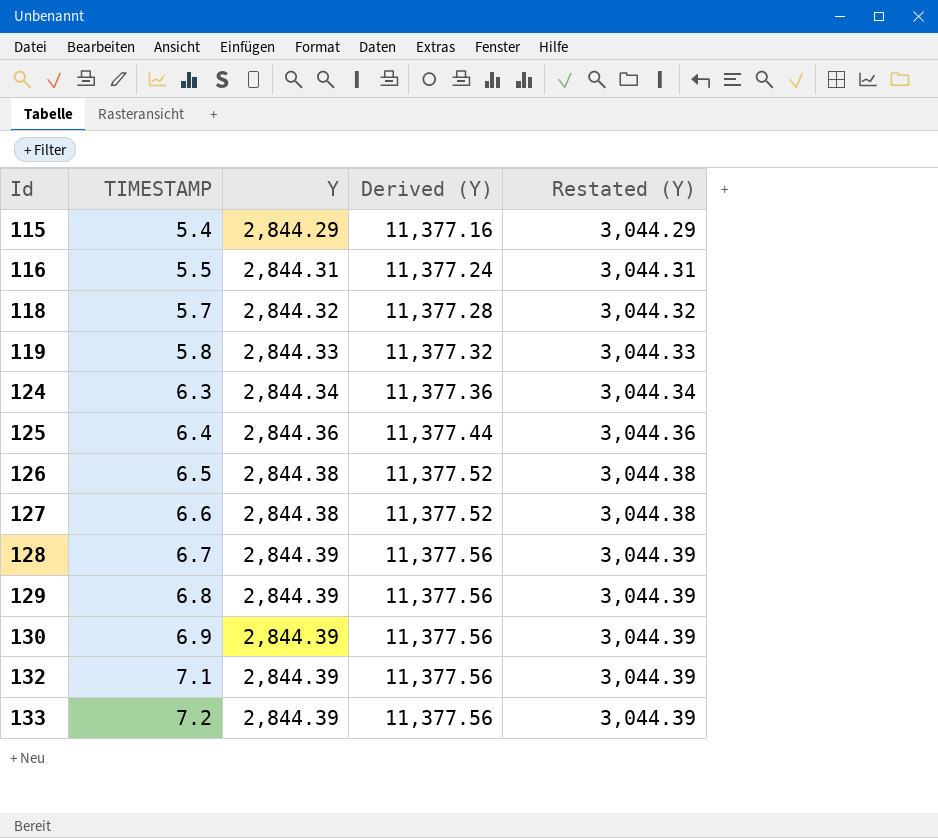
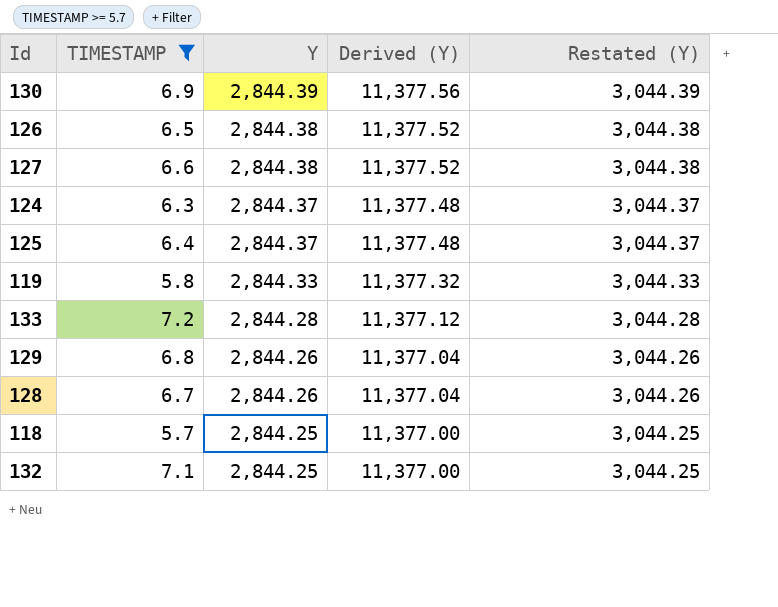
filter: none -> TIMESTAMP >= 5.7
row order: Id ascending -> Y descending
124 | Y: 2,844.34 -> 2,844.37
124 | Derived (Y): 11,377.36 -> 11,377.48
124 | Restated (Y): 3,044.34 -> 3,044.37
125 | Y: 2,844.36 -> 2,844.37
125 | Derived (Y): 11,377.44 -> 11,377.48
125 | Restated (Y): 3,044.36 -> 3,044.37
133 | Y: 2,844.39 -> 2,844.28
133 | Derived (Y): 11,377.56 -> 11,377.12
133 | Restated (Y): 3,044.39 -> 3,044.28
129 | Y: 2,844.39 -> 2,844.26
129 | Derived (Y): 11,377.56 -> 11,377.04
129 | Restated (Y): 3,044.39 -> 3,044.26
128 | Y: 2,844.39 -> 2,844.26
128 | Derived (Y): 11,377.56 -> 11,377.04
128 | Restated (Y): 3,044.39 -> 3,044.26
118 | Y: 2,844.32 -> 2,844.25
118 | Derived (Y): 11,377.28 -> 11,377.00
118 | Restated (Y): 3,044.32 -> 3,044.25
132 | Y: 2,844.39 -> 2,844.25
132 | Derived (Y): 11,377.56 -> 11,377.00
132 | Restated (Y): 3,044.39 -> 3,044.25

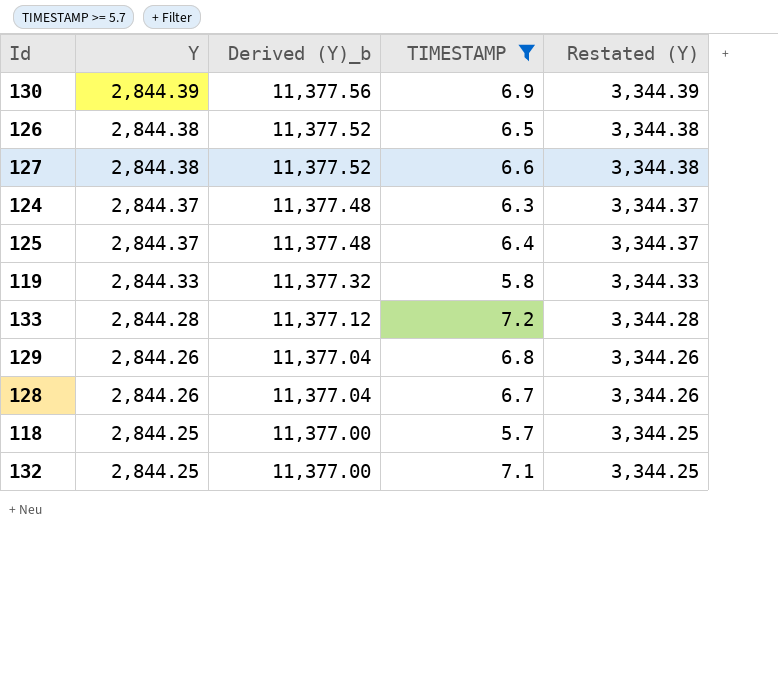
column name: Derived (Y) -> Derived (Y)_b
column TIMESTAMP | position: 2 -> 4
column Restated (Y) | formula: [Y] + 200 -> [Y] + 500

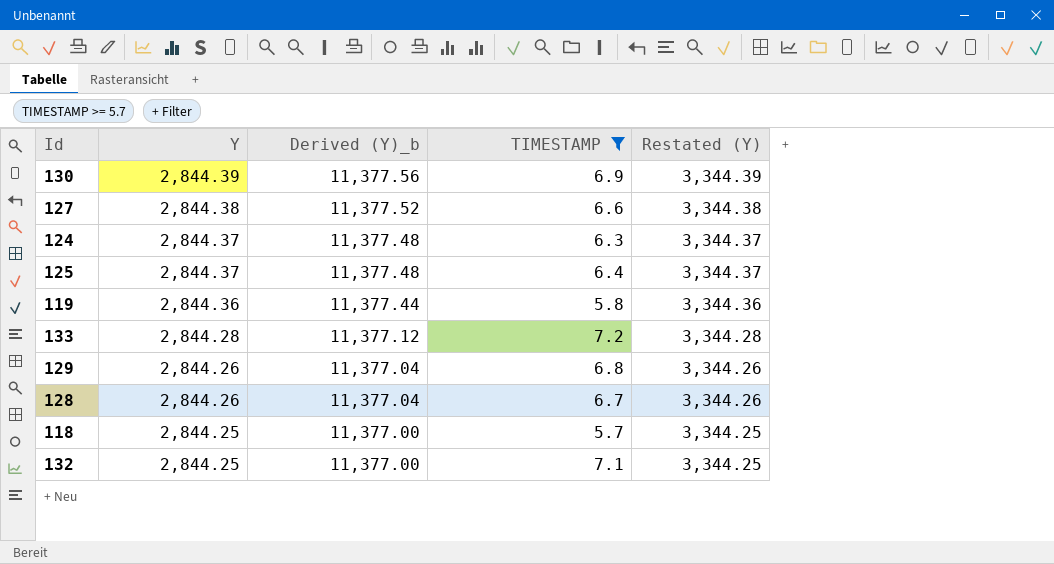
row 126: 2,844.38 | 11,377.52 | 6.5 | 3,344.38 -> none
119 | Y: 2,844.33 -> 2,844.36
119 | Derived (Y)_b: 11,377.32 -> 11,377.44
119 | Restated (Y): 3,344.33 -> 3,344.36

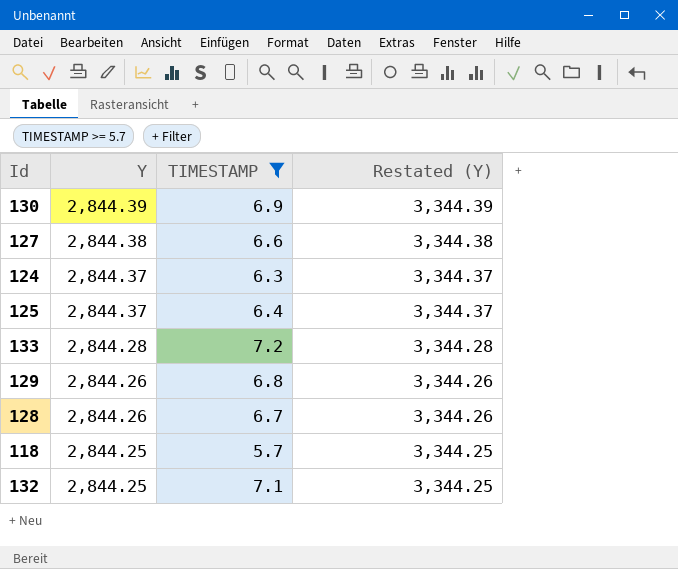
column Derived (Y)_b | formula: [Y] * 4 -> none
row 119: 2,844.36 | 11,377.44 | 5.8 | 3,344.36 -> none

